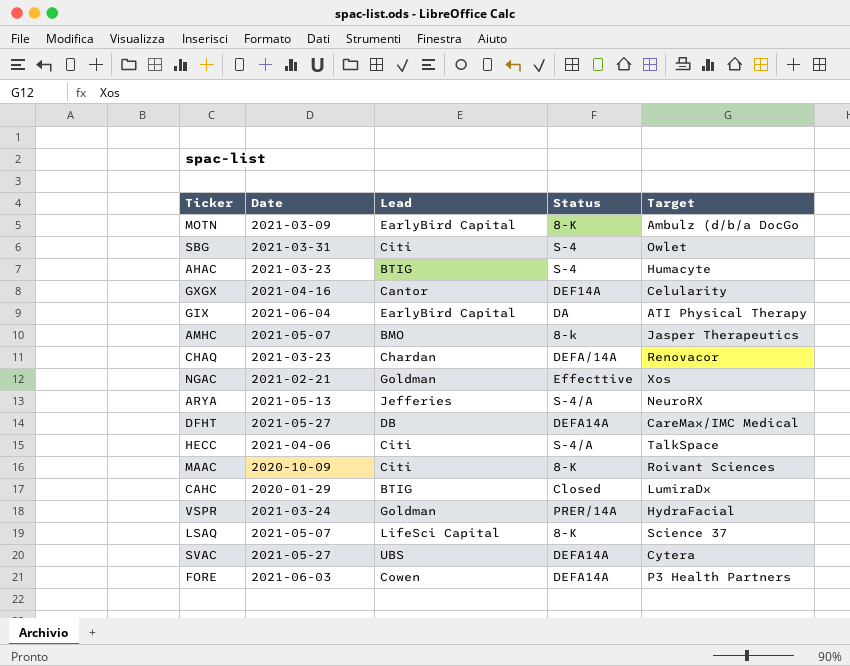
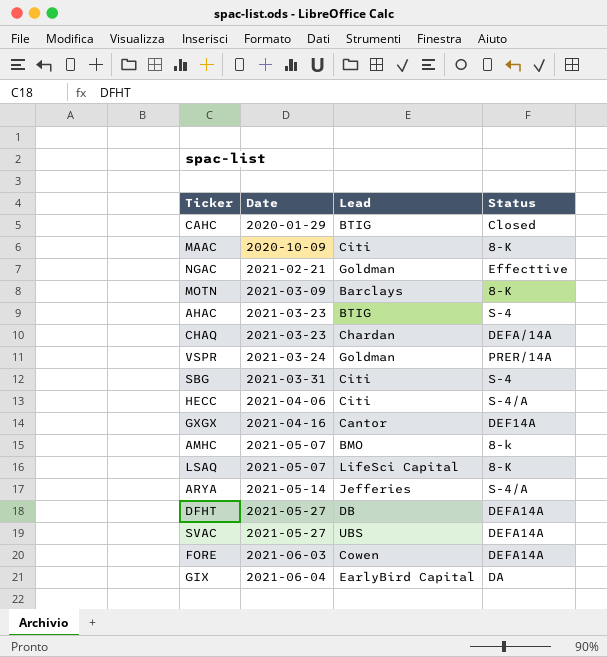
row order: none -> Date ascending
column Target | position: 5 -> none
MOTN | Lead: EarlyBird Capital -> Barclays
ARYA | Date: 2021-05-13 -> 2021-05-14

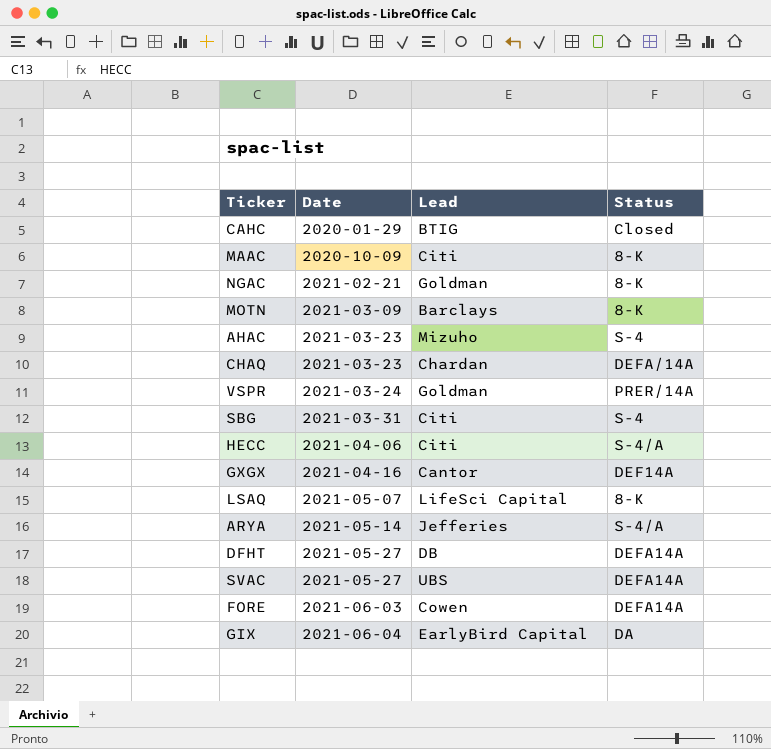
row AMHC: 2021-05-07 | BMO | 8-k -> none
NGAC | Status: Effecttive -> 8-K
AHAC | Lead: BTIG -> Mizuho

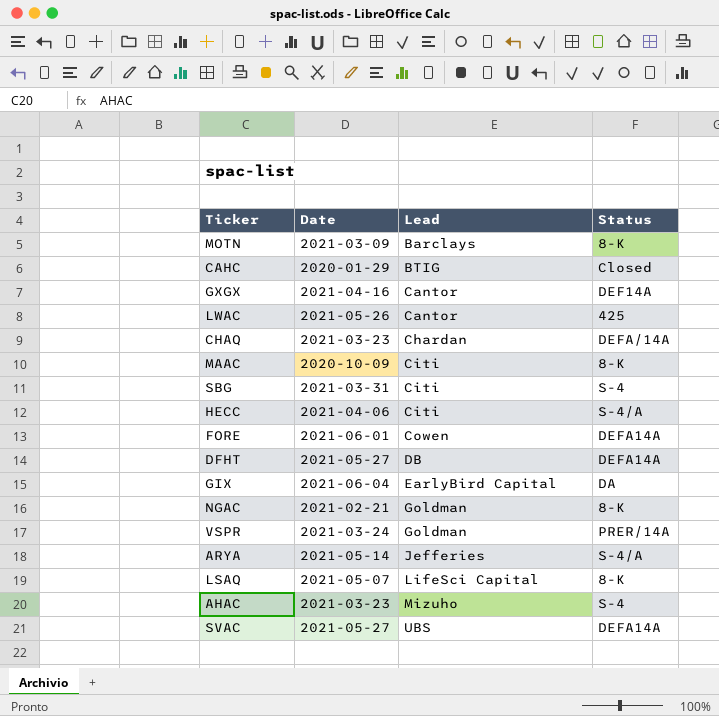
row order: Date ascending -> Lead ascending
row LWAC: none -> 2021-05-26 | Cantor | 425
FORE | Date: 2021-06-03 -> 2021-06-01

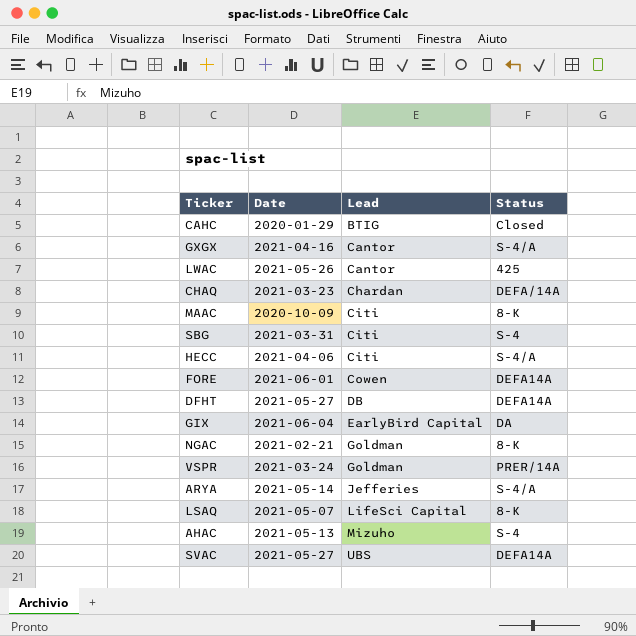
row MOTN: 2021-03-09 | Barclays | 8-K -> none
GXGX | Status: DEF14A -> S-4/A
AHAC | Date: 2021-03-23 -> 2021-05-13

